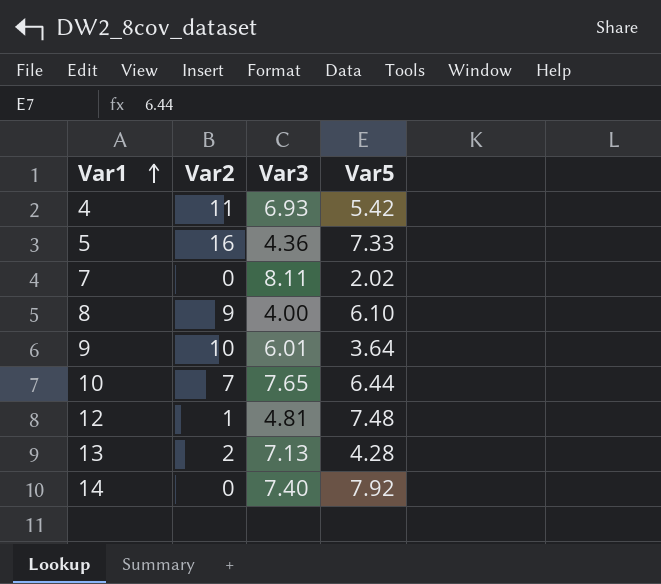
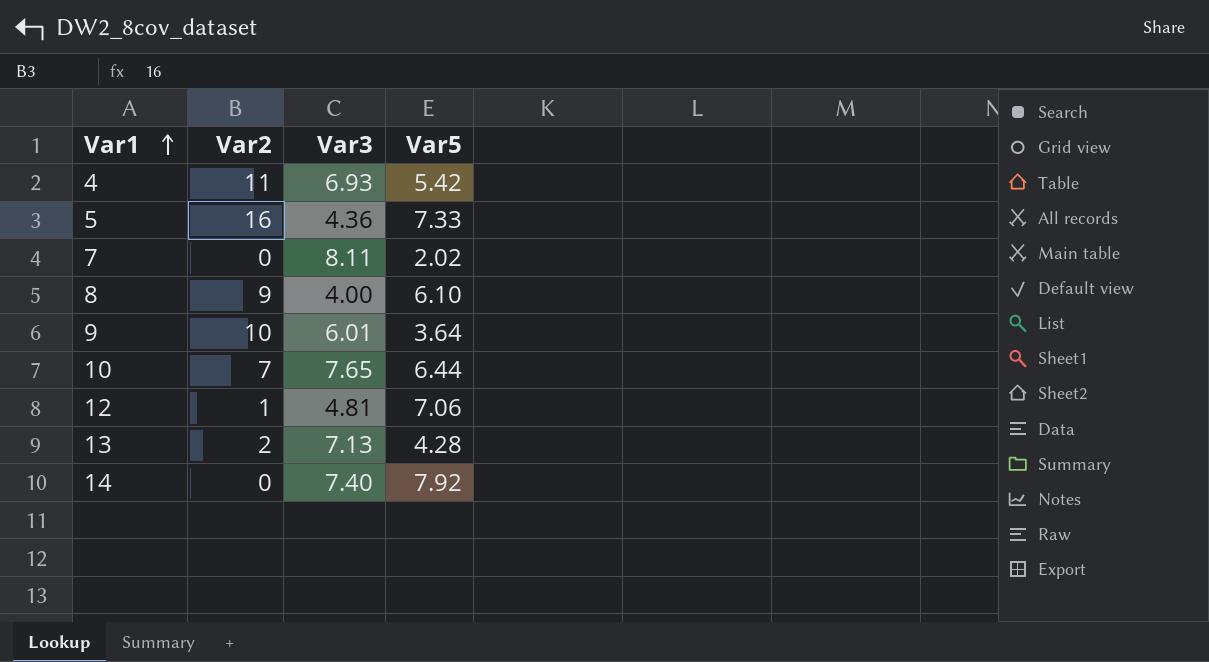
12 | Var5: 7.48 -> 7.06

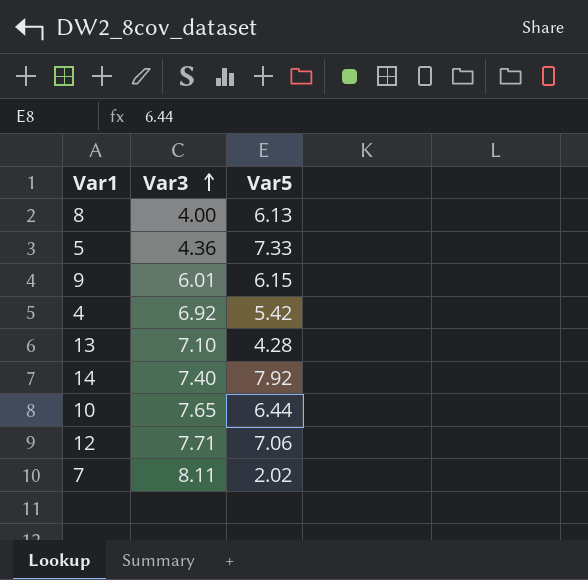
row order: Var1 ascending -> Var3 ascending
column Var2 | position: 2 -> none
8 | Var5: 6.10 -> 6.13
9 | Var5: 3.64 -> 6.15
4 | Var3: 6.93 -> 6.92
13 | Var3: 7.13 -> 7.10
12 | Var3: 4.81 -> 7.71

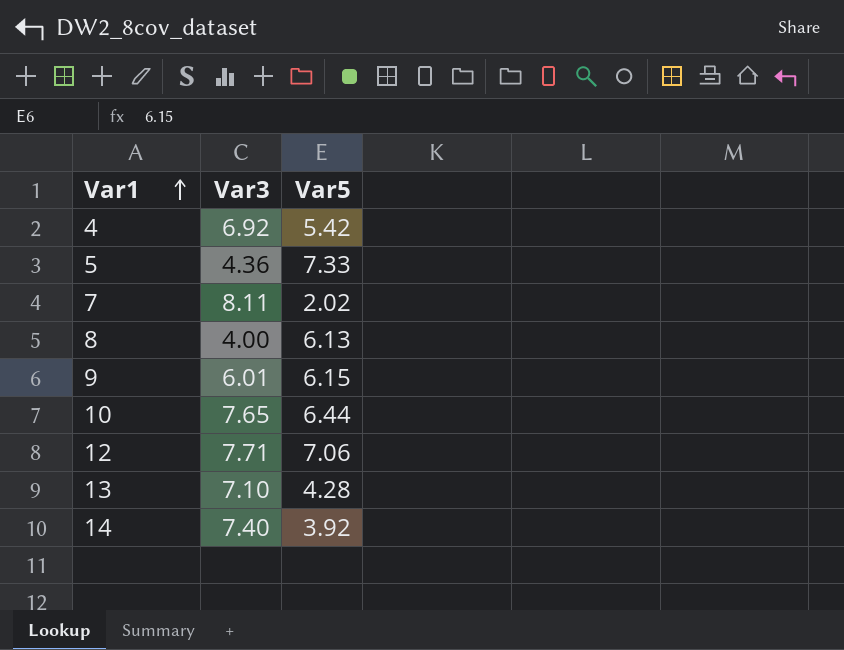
row order: Var3 ascending -> Var1 ascending
14 | Var5: 7.92 -> 3.92

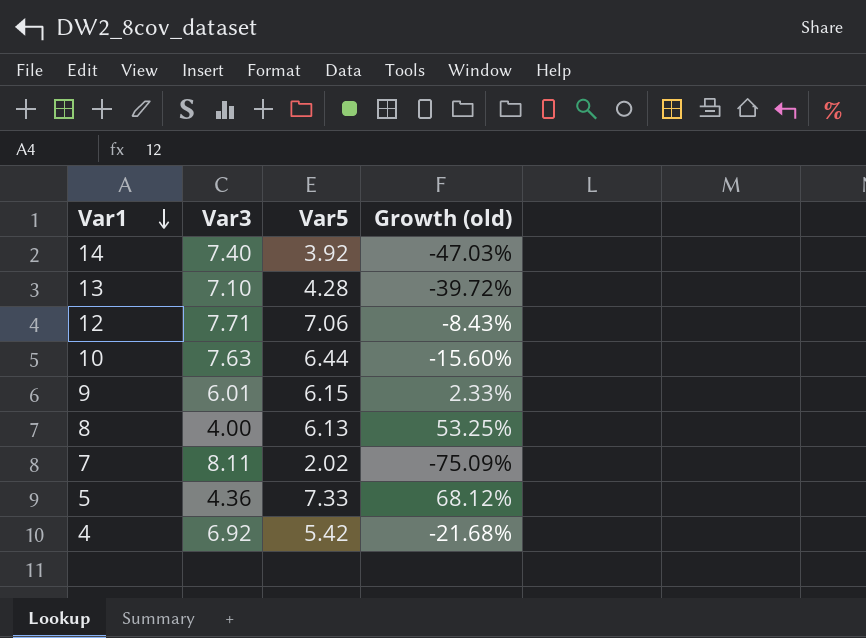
row order: Var1 ascending -> Var1 descending
column Growth (old) | formula: none -> ([Var5] - [Var3]) / [Var3]
10 | Var3: 7.65 -> 7.63

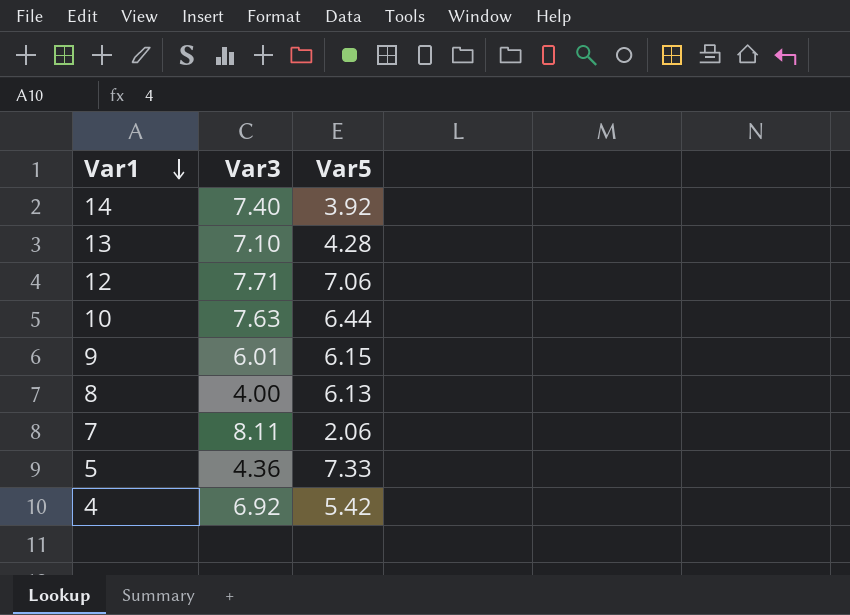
column Growth (old) | formula: ([Var5] - [Var3]) / [Var3] -> none
7 | Var5: 2.02 -> 2.06

